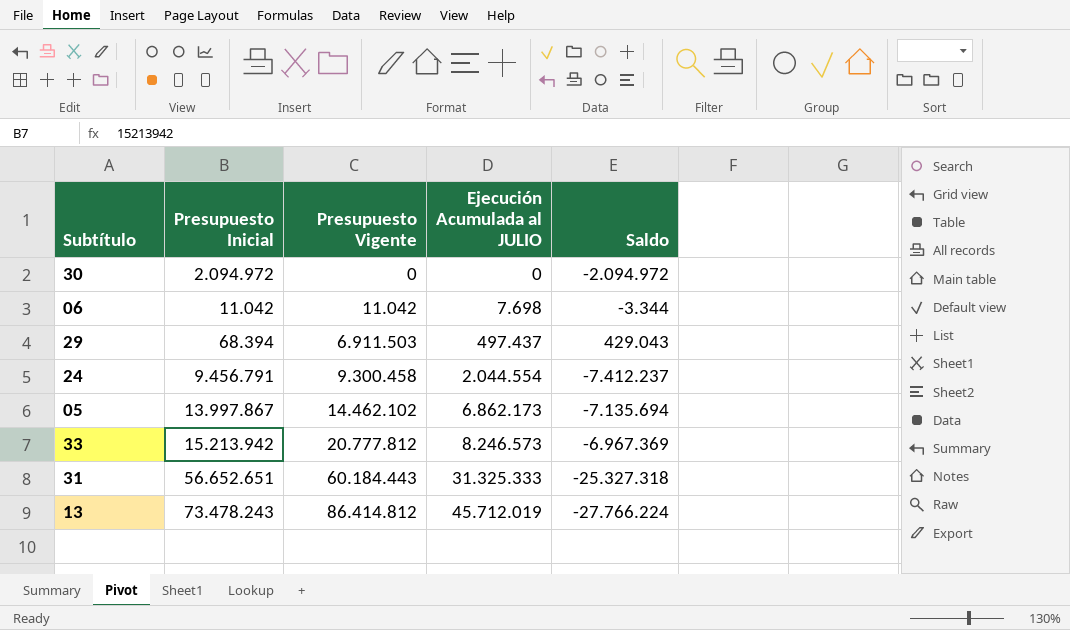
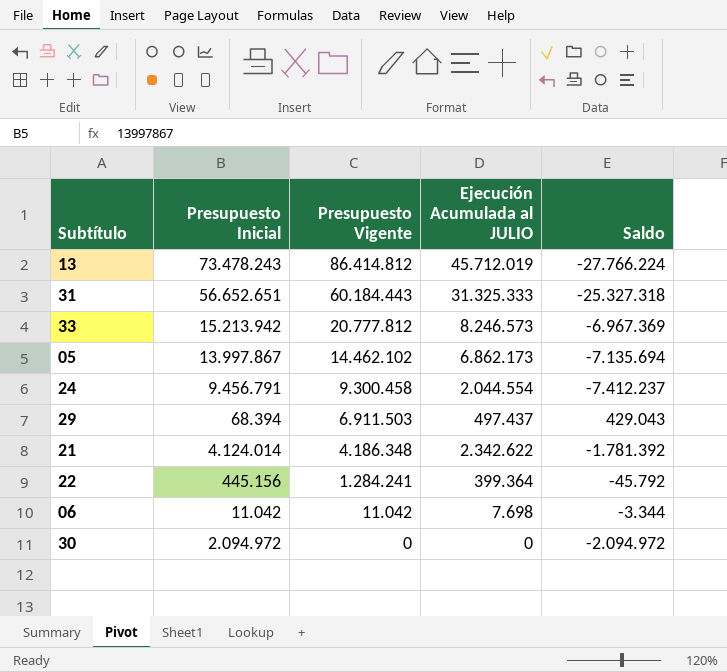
row order: Presupuesto Vigente ascending -> Presupuesto Vigente descending
row 21: none -> 4.124.014 | 4.186.348 | 2.342.622 | -1.781.392
row 22: none -> 445.156 | 1.284.241 | 399.364 | -45.792

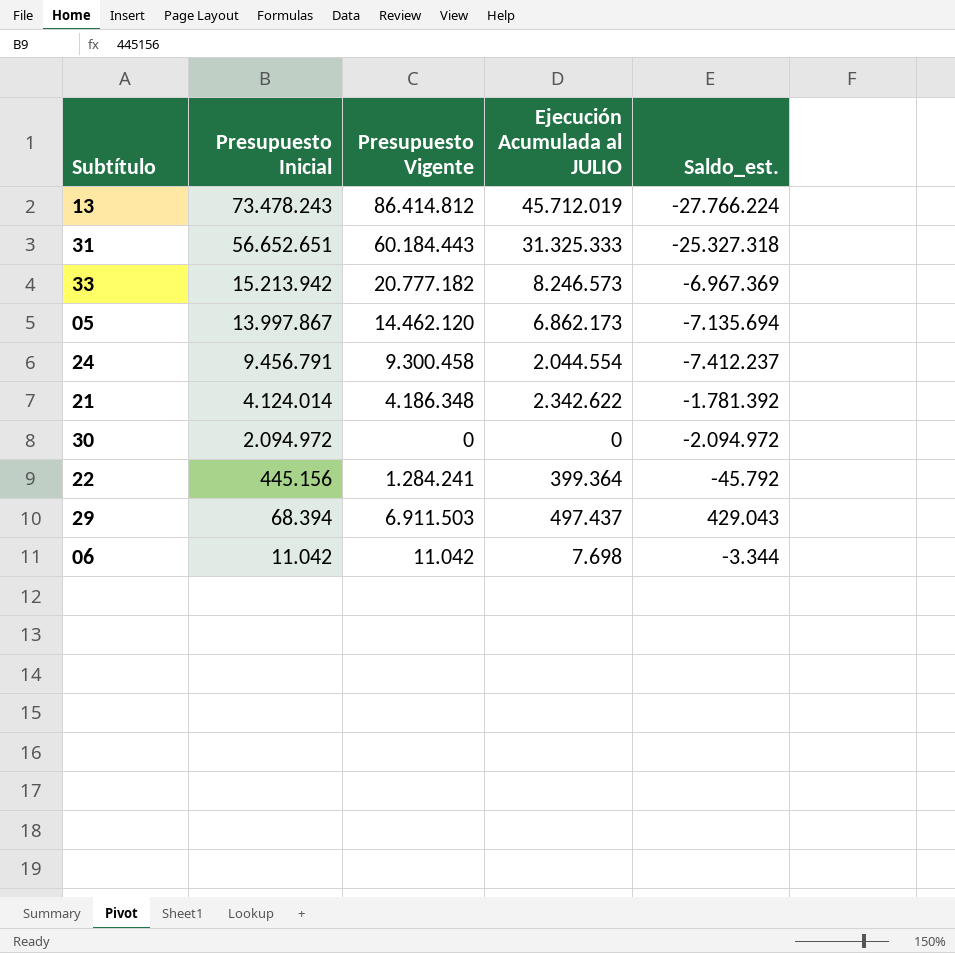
row order: Presupuesto Vigente descending -> Presupuesto Inicial descending
column name: Saldo -> Saldo_est.
33 | Presupuesto Vigente: 20.777.812 -> 20.777.182
05 | Presupuesto Vigente: 14.462.102 -> 14.462.120

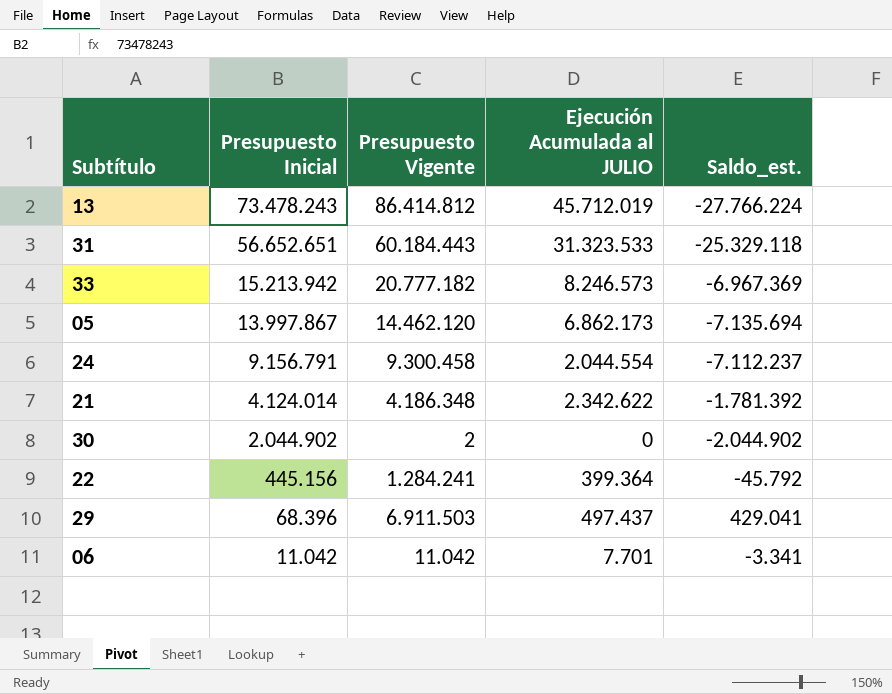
31 | Ejecución Acumulada al JULIO: 31.325.333 -> 31.323.533
31 | Saldo_est.: -25.327.318 -> -25.329.118
24 | Presupuesto Inicial: 9.456.791 -> 9.156.791
24 | Saldo_est.: -7.412.237 -> -7.112.237
30 | Presupuesto Inicial: 2.094.972 -> 2.044.902
30 | Presupuesto Vigente: 0 -> 2
30 | Saldo_est.: -2.094.972 -> -2.044.902
29 | Presupuesto Inicial: 68.394 -> 68.396
29 | Saldo_est.: 429.043 -> 429.041
06 | Ejecución Acumulada al JULIO: 7.698 -> 7.701
06 | Saldo_est.: -3.344 -> -3.341

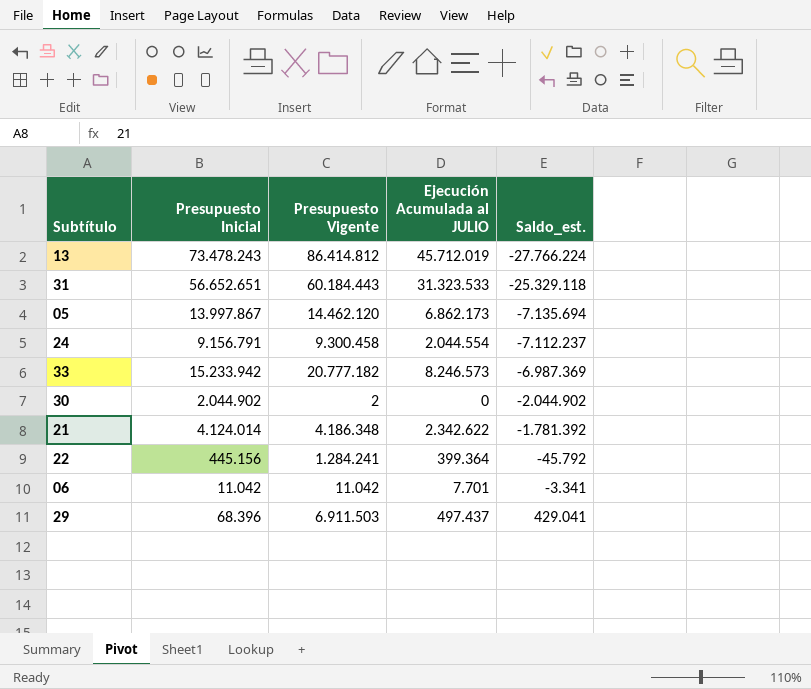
row order: Presupuesto Inicial descending -> Saldo_est. ascending
33 | Presupuesto Inicial: 15.213.942 -> 15.233.942
33 | Saldo_est.: -6.967.369 -> -6.987.369

